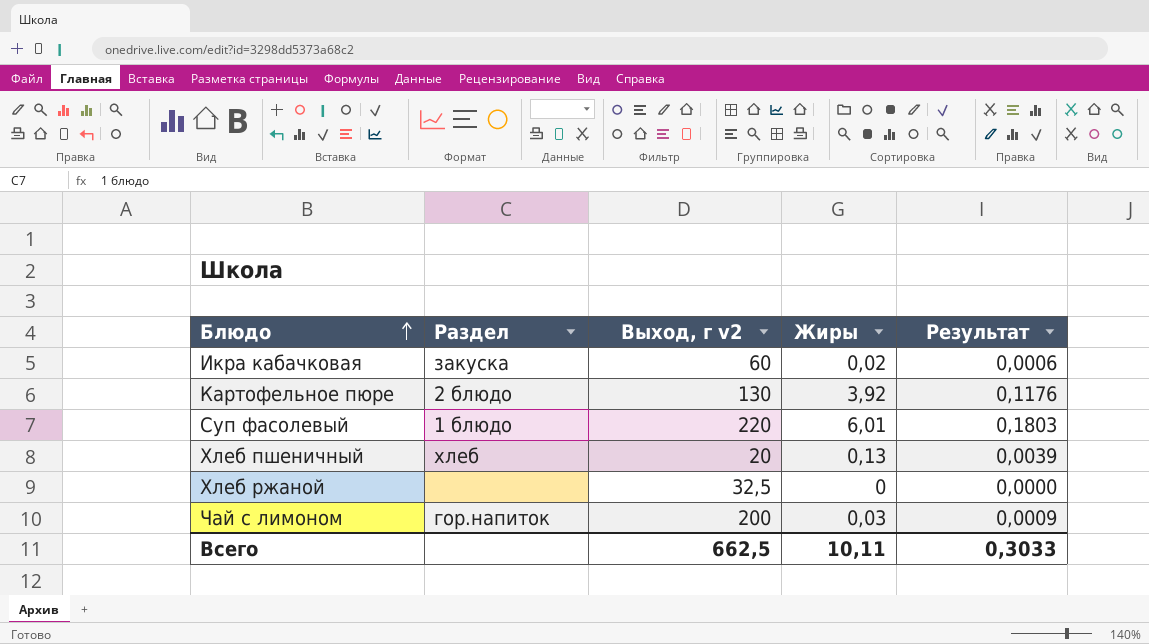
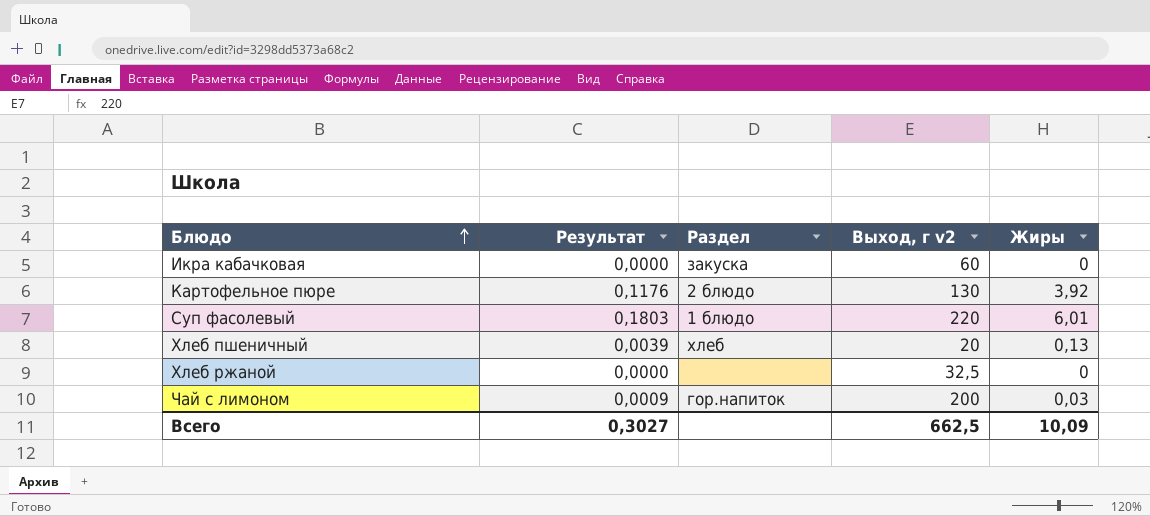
column Результат | position: 5 -> 2
Икра кабачковая | Результат: 0,0006 -> 0,0000
Икра кабачковая | Жиры: 0,02 -> 0
Всего | Результат: 0,3033 -> 0,3027
Всего | Жиры: 10,11 -> 10,09

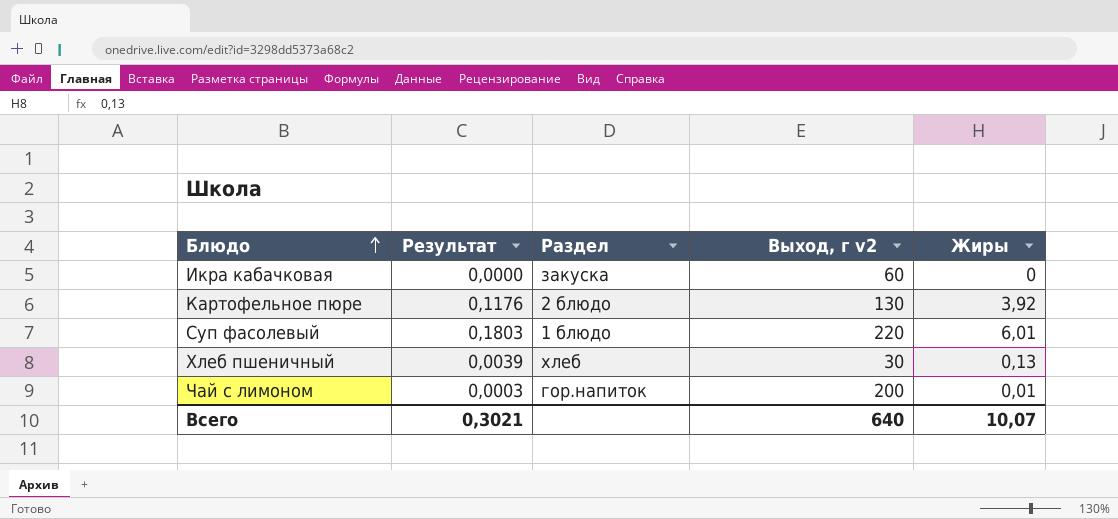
row Хлеб ржаной: 0,0000 | none | 32,5 | 0 -> none
Хлеб пшеничный | Выход, г v2: 20 -> 30
Чай с лимоном | Результат: 0,0009 -> 0,0003
Чай с лимоном | Жиры: 0,03 -> 0,01
Всего | Результат: 0,3027 -> 0,3021
Всего | Выход, г v2: 662,5 -> 640
Всего | Жиры: 10,09 -> 10,07

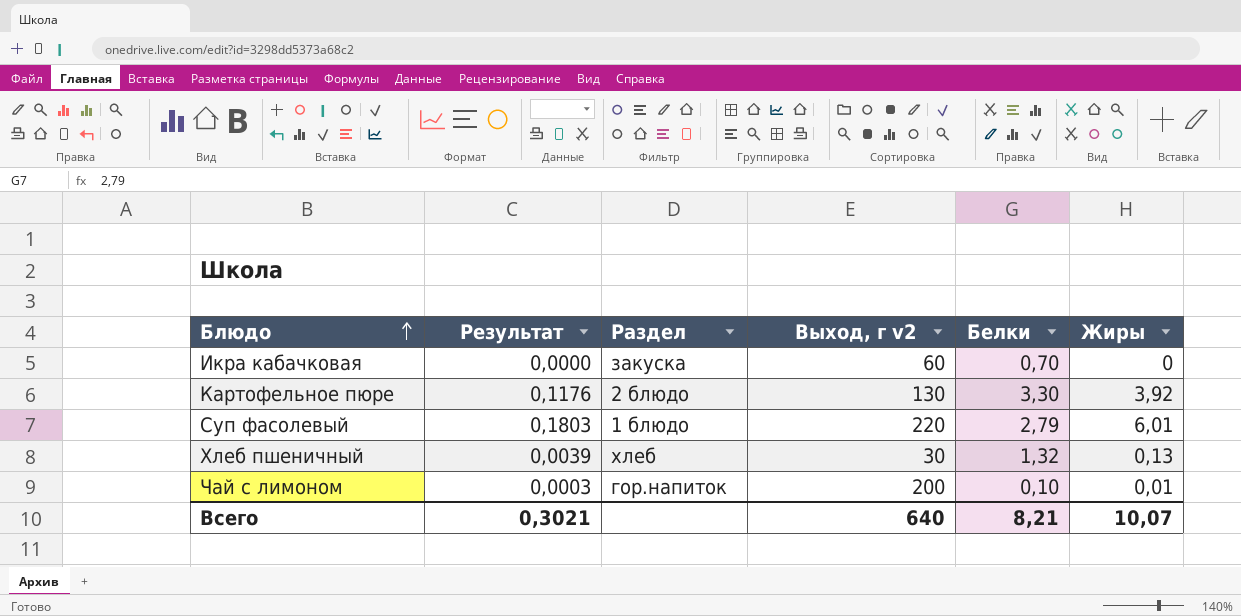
column Белки | position: none -> 5

